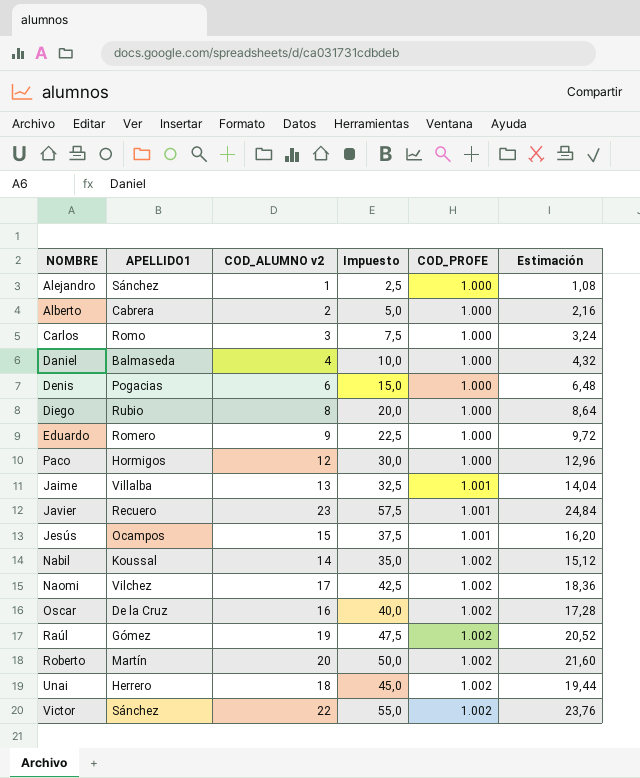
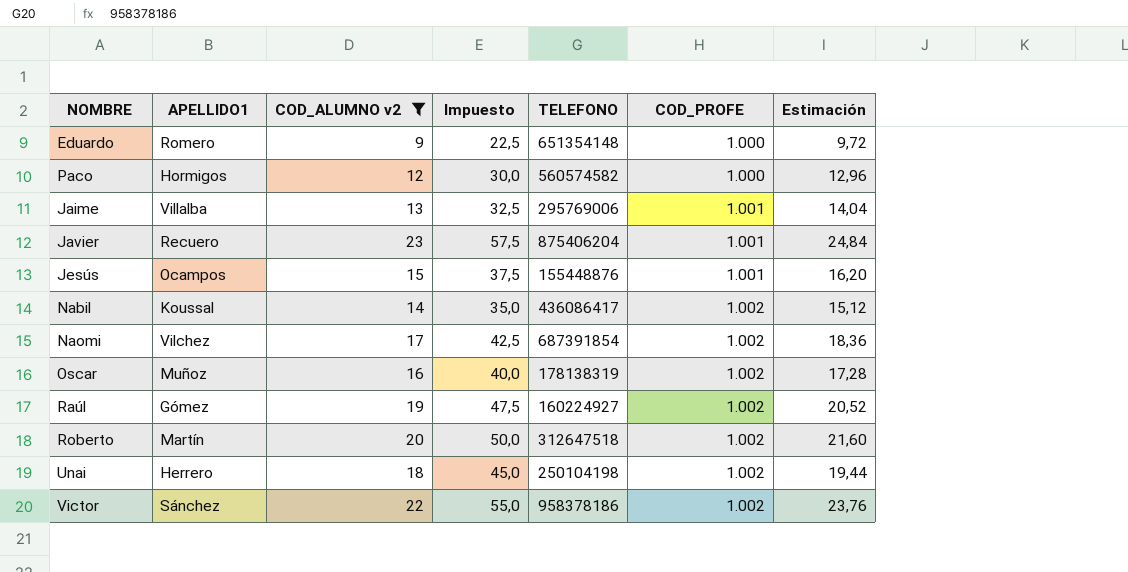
filter: none -> COD_ALUMNO v2 >= 9
column TELEFONO | position: none -> 5
Oscar | APELLIDO1: De la Cruz -> Muñoz

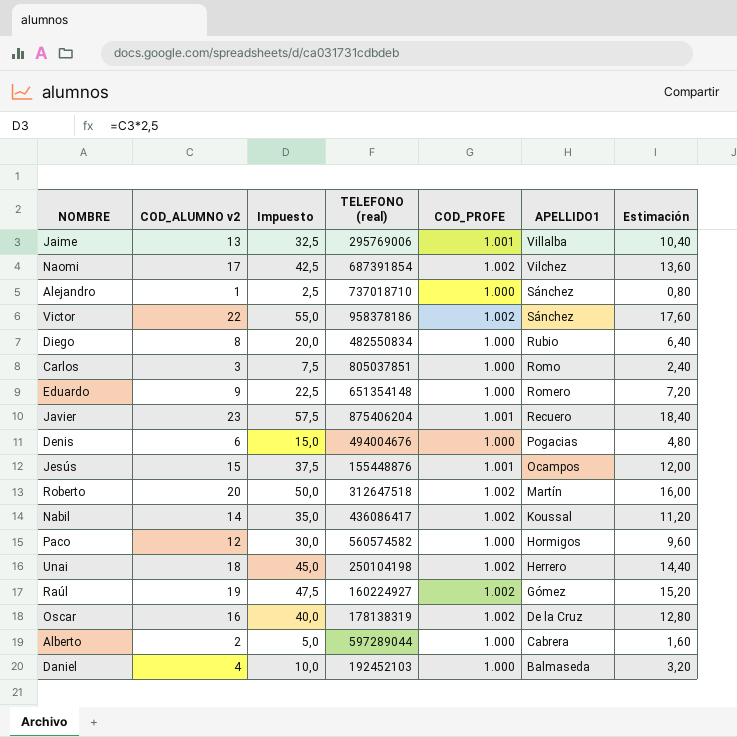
filter: COD_ALUMNO v2 >= 9 -> none
row order: COD_PROFE ascending -> APELLIDO1 descending
column name: TELEFONO -> TELEFONO (real)
column APELLIDO1 | position: 2 -> 6
column Estimación | formula: [COD_ALUMNO v2] * 1,08 -> [COD_ALUMNO v2] * 0,8
Oscar | APELLIDO1: Muñoz -> De la Cruz

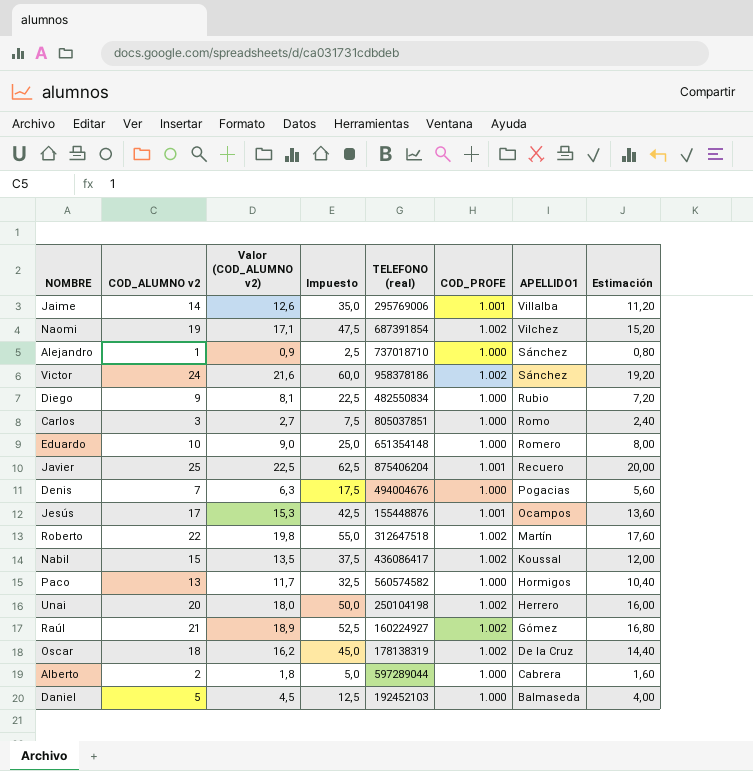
column Valor (COD_ALUMNO v2) | formula: none -> [COD_ALUMNO v2] * 0,9
Jaime | COD_ALUMNO v2: 13 -> 14
Jaime | Impuesto: 32,5 -> 35,0
Jaime | Estimación: 10,40 -> 11,20
Naomi | COD_ALUMNO v2: 17 -> 19
Naomi | Impuesto: 42,5 -> 47,5
Naomi | Estimación: 13,60 -> 15,20
Victor | COD_ALUMNO v2: 22 -> 24
Victor | Impuesto: 55,0 -> 60,0
Victor | Estimación: 17,60 -> 19,20
Diego | COD_ALUMNO v2: 8 -> 9
Diego | Impuesto: 20,0 -> 22,5
Diego | Estimación: 6,40 -> 7,20
Eduardo | COD_ALUMNO v2: 9 -> 10
Eduardo | Impuesto: 22,5 -> 25,0
Eduardo | Estimación: 7,20 -> 8,00
Javier | COD_ALUMNO v2: 23 -> 25
Javier | Impuesto: 57,5 -> 62,5
Javier | Estimación: 18,40 -> 20,00
Denis | COD_ALUMNO v2: 6 -> 7
Denis | Impuesto: 15,0 -> 17,5
Denis | Estimación: 4,80 -> 5,60
Jesús | COD_ALUMNO v2: 15 -> 17
Jesús | Impuesto: 37,5 -> 42,5
Jesús | Estimación: 12,00 -> 13,60
Roberto | COD_ALUMNO v2: 20 -> 22
Roberto | Impuesto: 50,0 -> 55,0
Roberto | Estimación: 16,00 -> 17,60
Nabil | COD_ALUMNO v2: 14 -> 15
Nabil | Impuesto: 35,0 -> 37,5
Nabil | Estimación: 11,20 -> 12,00
Paco | COD_ALUMNO v2: 12 -> 13
Paco | Impuesto: 30,0 -> 32,5
Paco | Estimación: 9,60 -> 10,40
Unai | COD_ALUMNO v2: 18 -> 20
Unai | Impuesto: 45,0 -> 50,0
Unai | Estimación: 14,40 -> 16,00
Raúl | COD_ALUMNO v2: 19 -> 21
Raúl | Impuesto: 47,5 -> 52,5
Raúl | Estimación: 15,20 -> 16,80
Oscar | COD_ALUMNO v2: 16 -> 18
Oscar | Impuesto: 40,0 -> 45,0
Oscar | Estimación: 12,80 -> 14,40
Daniel | COD_ALUMNO v2: 4 -> 5
Daniel | Impuesto: 10,0 -> 12,5
Daniel | Estimación: 3,20 -> 4,00

